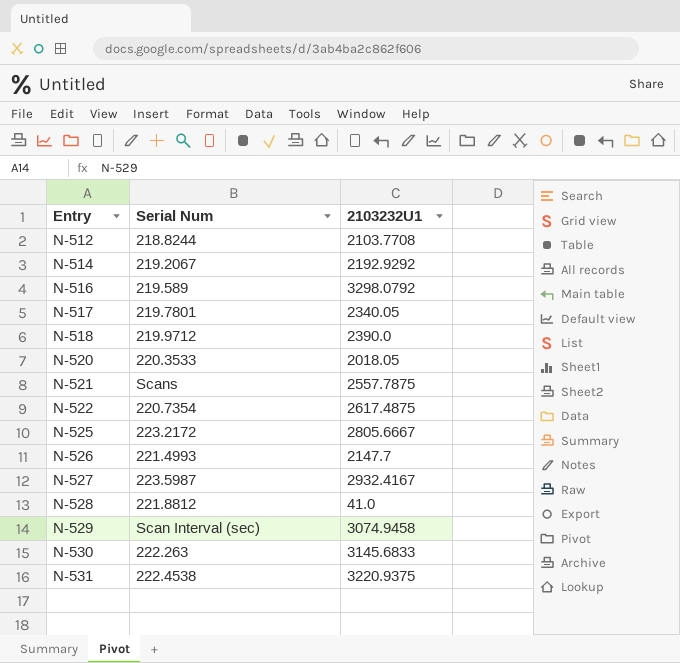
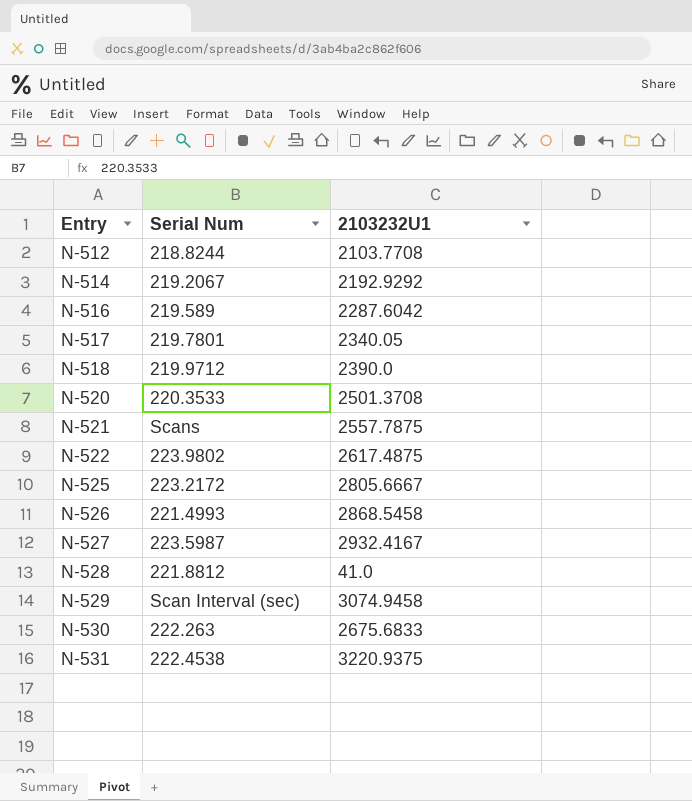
N-516 | 2103232U1: 3298.0792 -> 2287.6042
N-520 | 2103232U1: 2018.05 -> 2501.3708
N-522 | Serial Num: 220.7354 -> 223.9802
N-526 | 2103232U1: 2147.7 -> 2868.5458
N-530 | 2103232U1: 3145.6833 -> 2675.6833

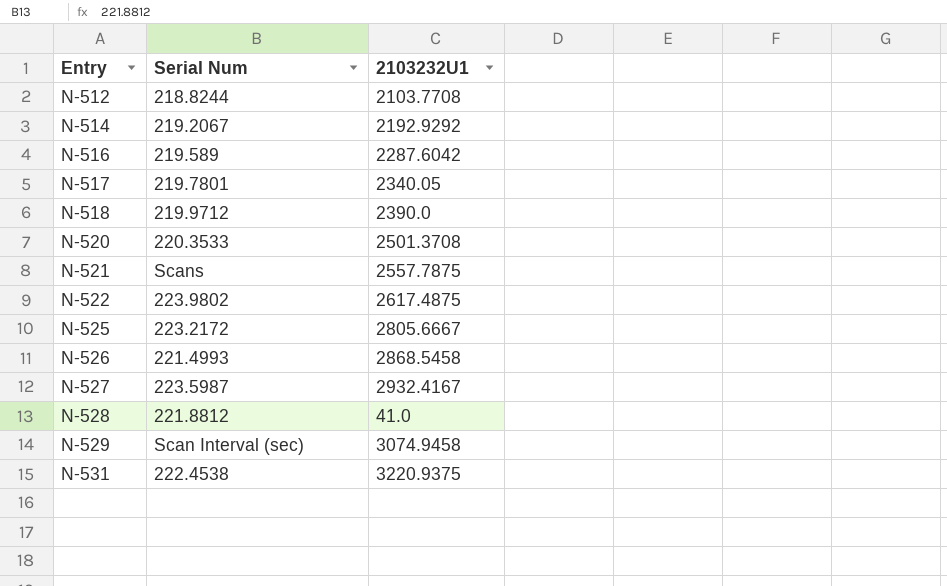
row N-530: 222.263 | 2675.6833 -> none

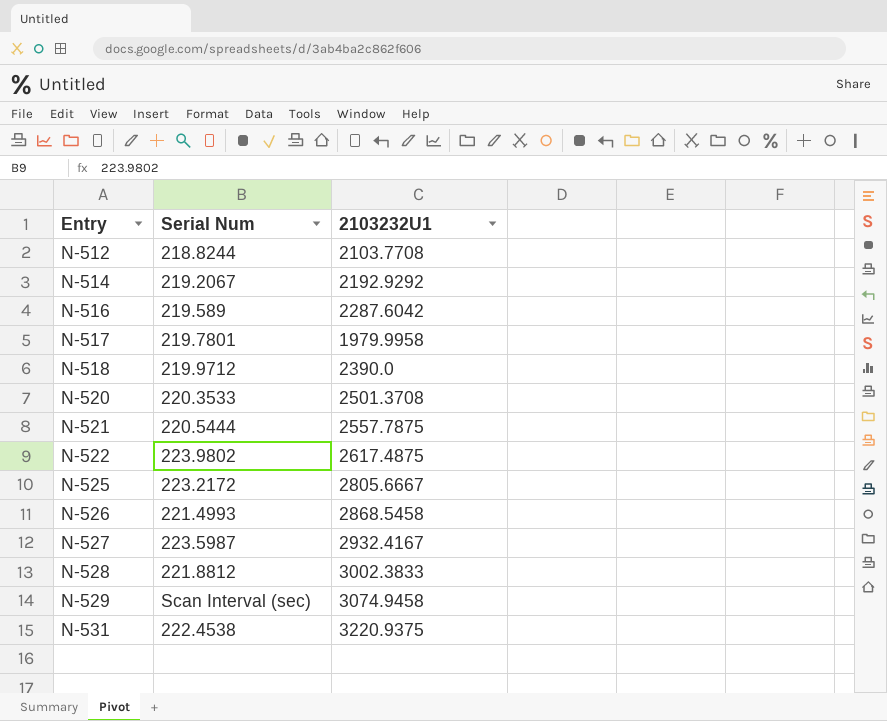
N-517 | 2103232U1: 2340.05 -> 1979.9958
N-521 | Serial Num: Scans -> 220.5444
N-528 | 2103232U1: 41.0 -> 3002.3833

